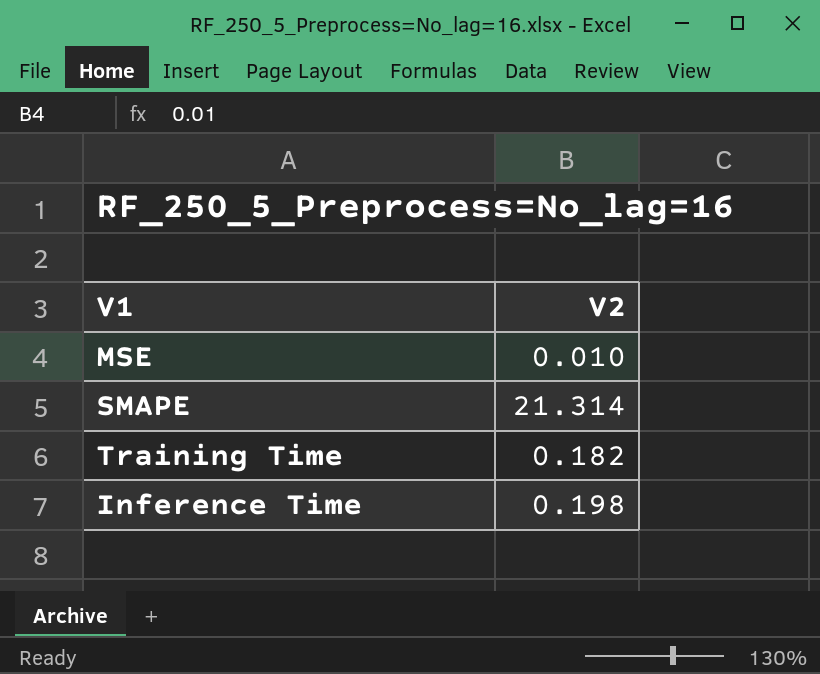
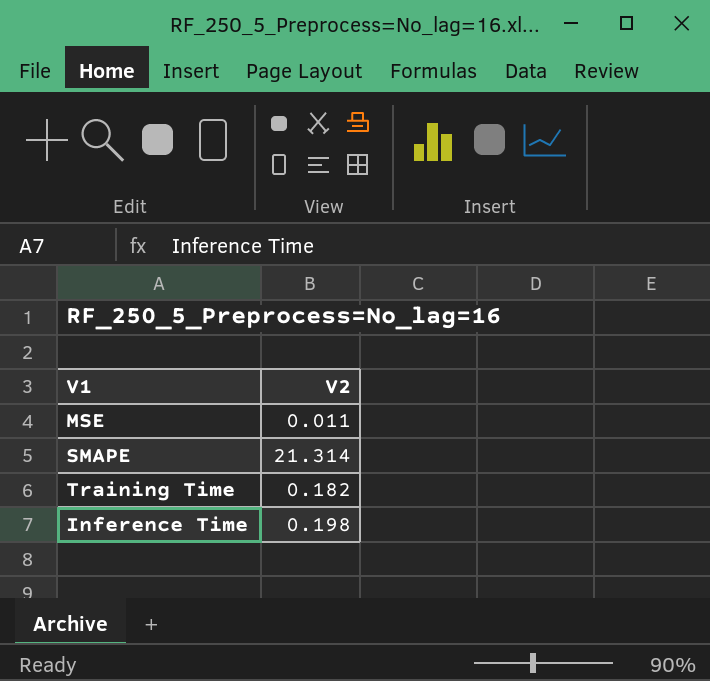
MSE | V2: 0.010 -> 0.011

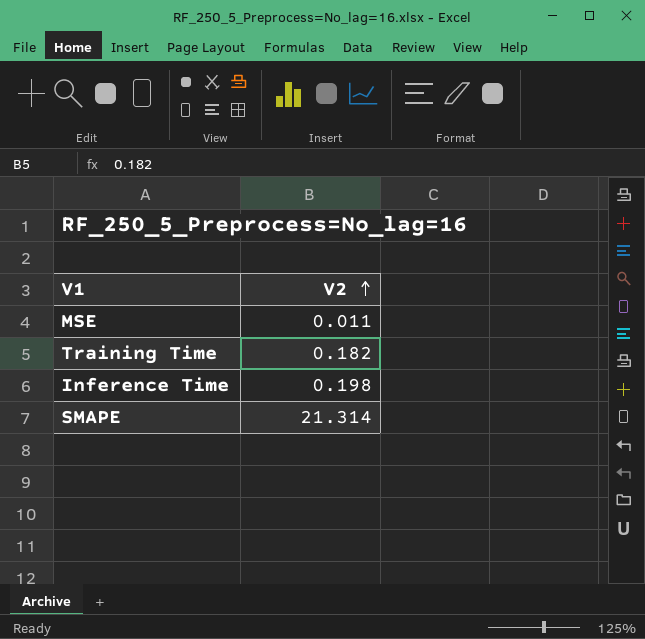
row order: none -> V2 ascending

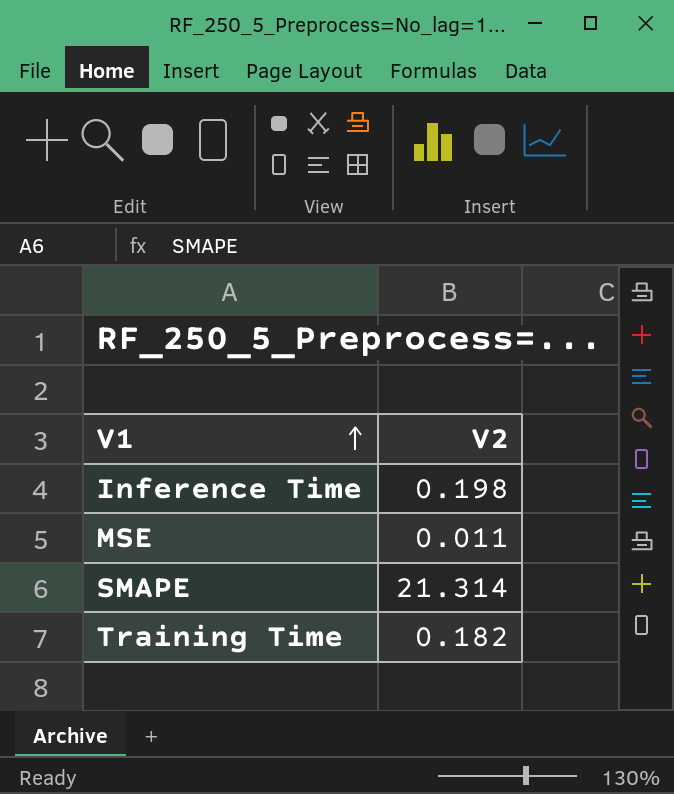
row order: V2 ascending -> V1 ascending

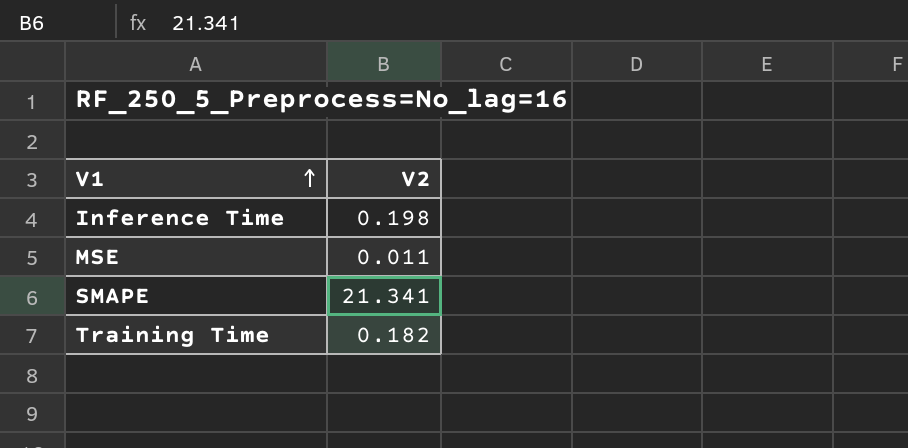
SMAPE | V2: 21.314 -> 21.341

